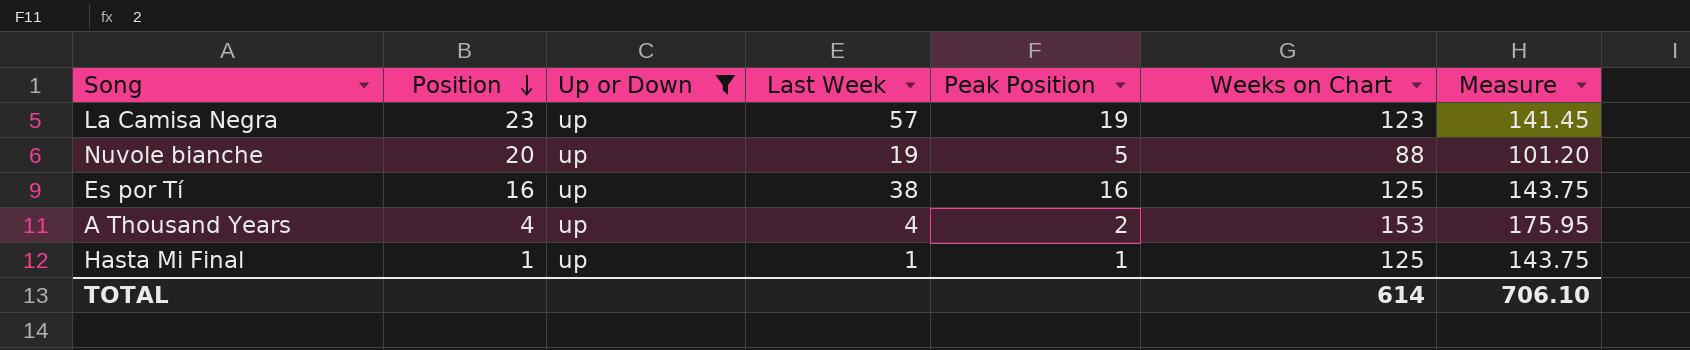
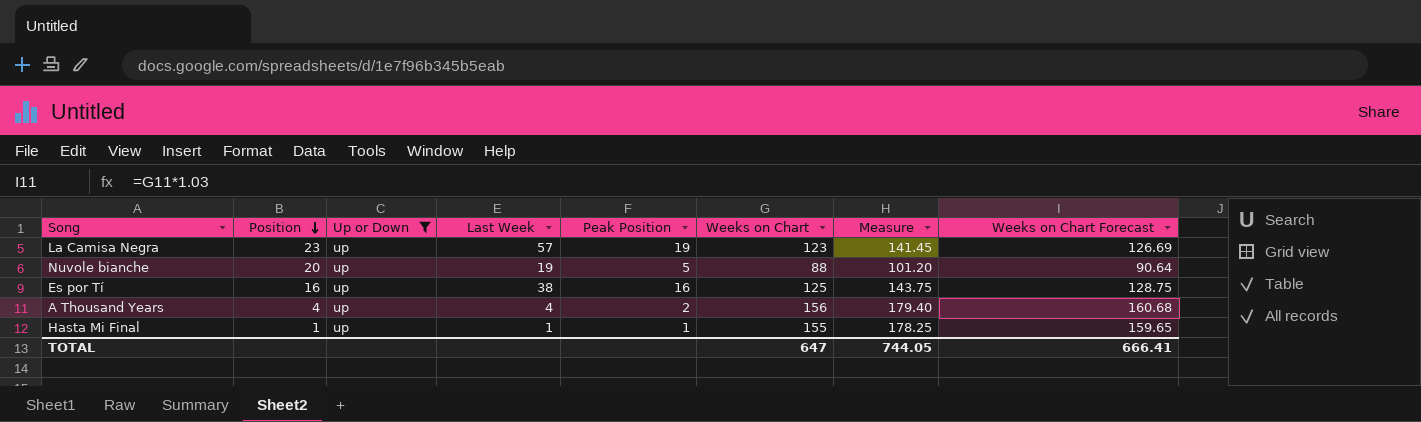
column Weeks on Chart Forecast | formula: none -> [Weeks on Chart] * 1.03
A Thousand Years | Weeks on Chart: 153 -> 156
A Thousand Years | Measure: 175.95 -> 179.40
Hasta Mi Final | Weeks on Chart: 125 -> 155
Hasta Mi Final | Measure: 143.75 -> 178.25
TOTAL | Weeks on Chart: 614 -> 647
TOTAL | Measure: 706.10 -> 744.05

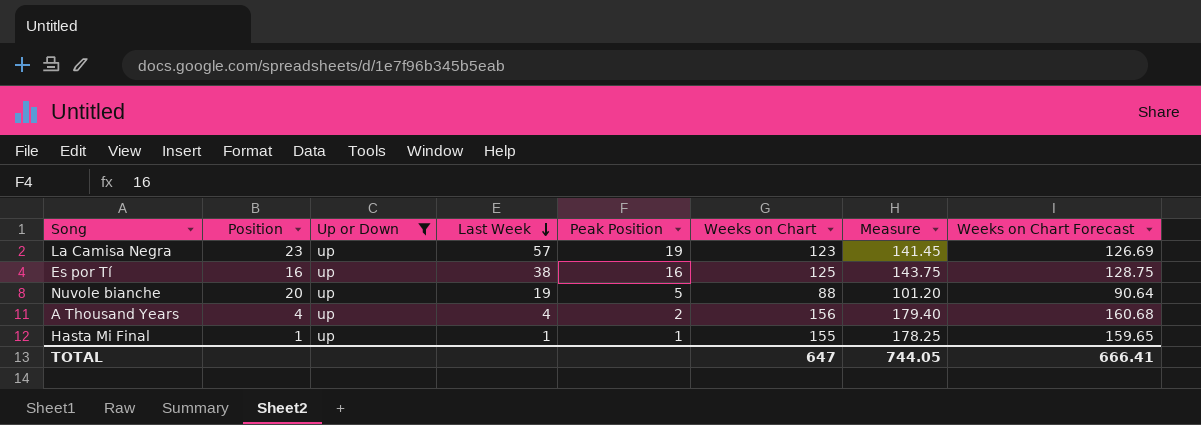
row order: Position descending -> Last Week descending

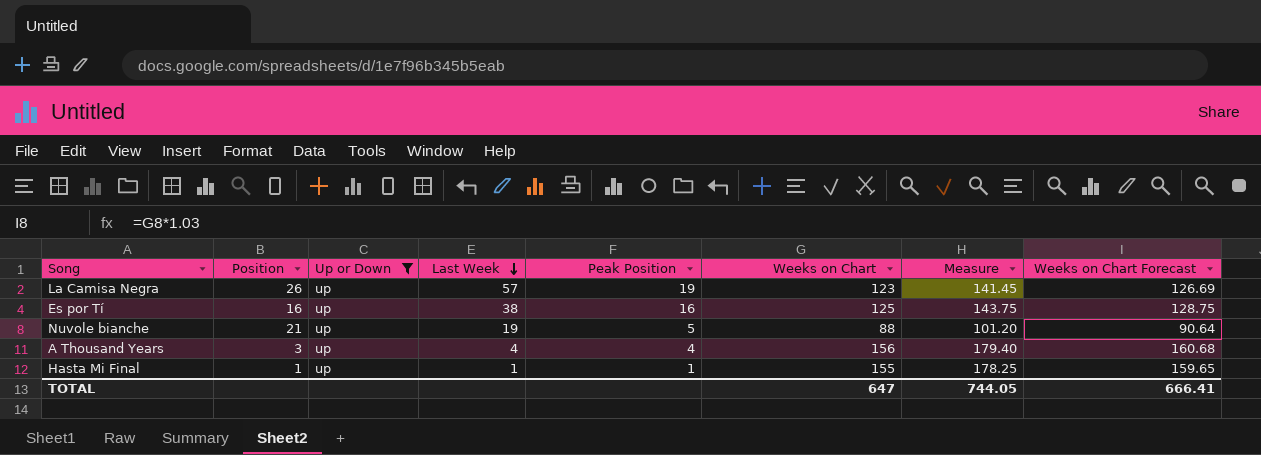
La Camisa Negra | Position: 23 -> 26
Nuvole bianche | Position: 20 -> 21
A Thousand Years | Position: 4 -> 3
A Thousand Years | Peak Position: 2 -> 4

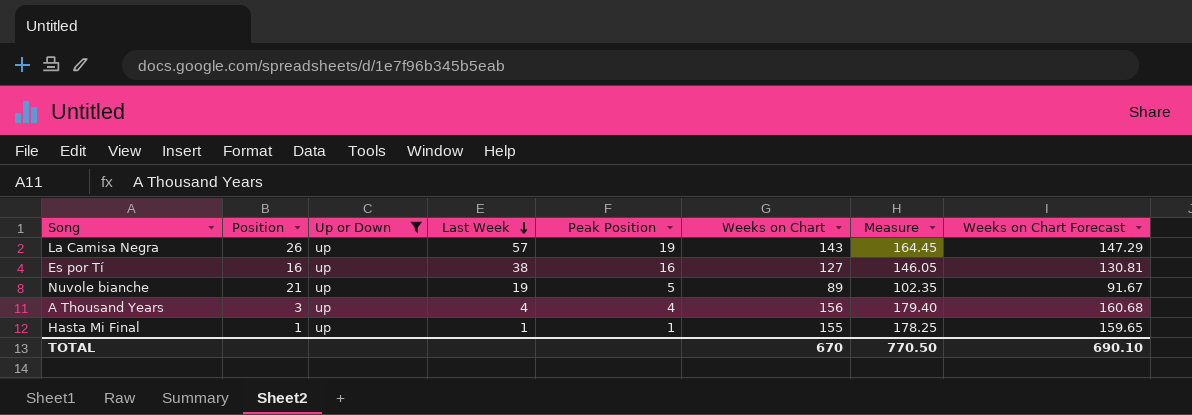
La Camisa Negra | Weeks on Chart: 123 -> 143
La Camisa Negra | Measure: 141.45 -> 164.45
La Camisa Negra | Weeks on Chart Forecast: 126.69 -> 147.29
Es por Tí | Weeks on Chart: 125 -> 127
Es por Tí | Measure: 143.75 -> 146.05
Es por Tí | Weeks on Chart Forecast: 128.75 -> 130.81
Nuvole bianche | Weeks on Chart: 88 -> 89
Nuvole bianche | Measure: 101.20 -> 102.35
Nuvole bianche | Weeks on Chart Forecast: 90.64 -> 91.67
TOTAL | Weeks on Chart: 647 -> 670
TOTAL | Measure: 744.05 -> 770.50
TOTAL | Weeks on Chart Forecast: 666.41 -> 690.10

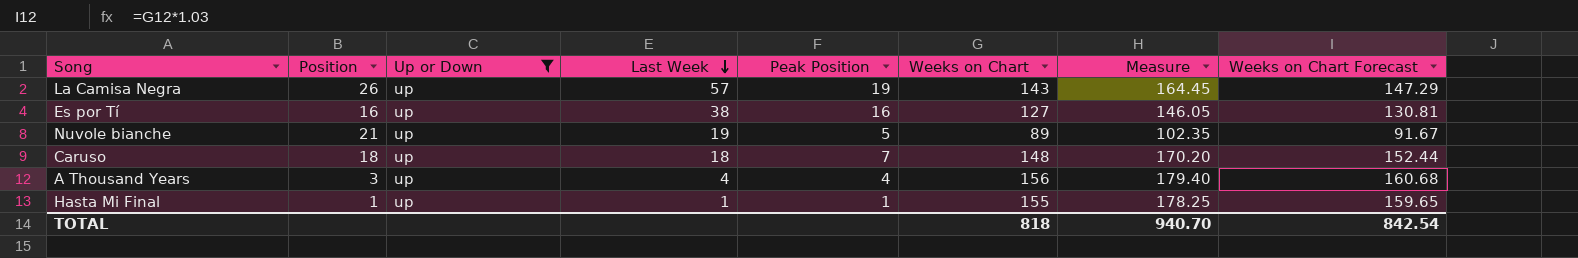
row Caruso: none -> 18 | up | 18 | 7 | 148 | 170.20 | 152.44
TOTAL | Weeks on Chart: 670 -> 818
TOTAL | Measure: 770.50 -> 940.70
TOTAL | Weeks on Chart Forecast: 690.10 -> 842.54

